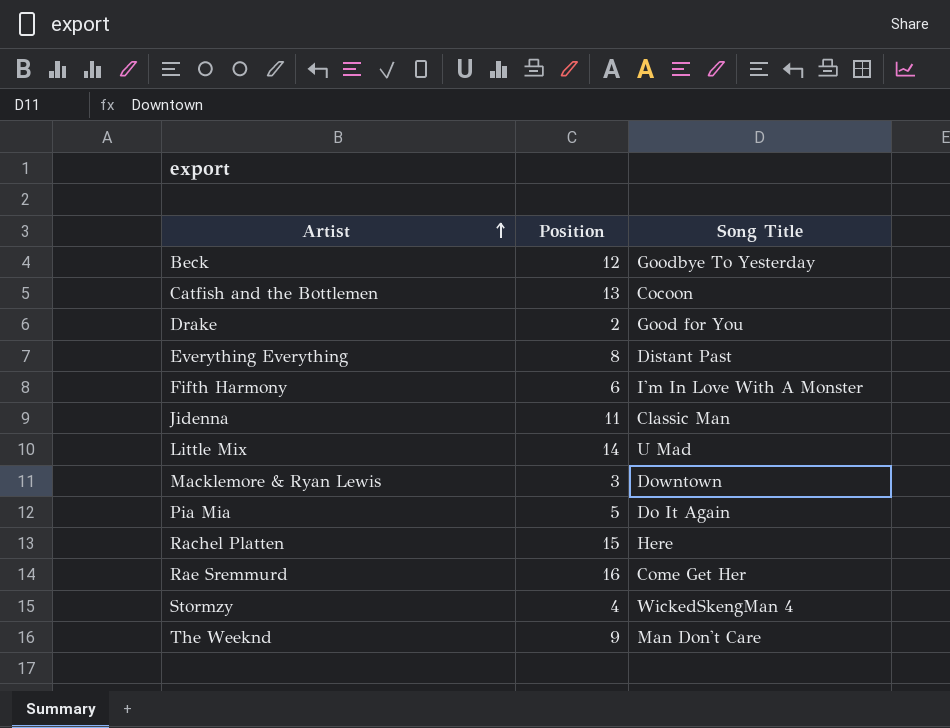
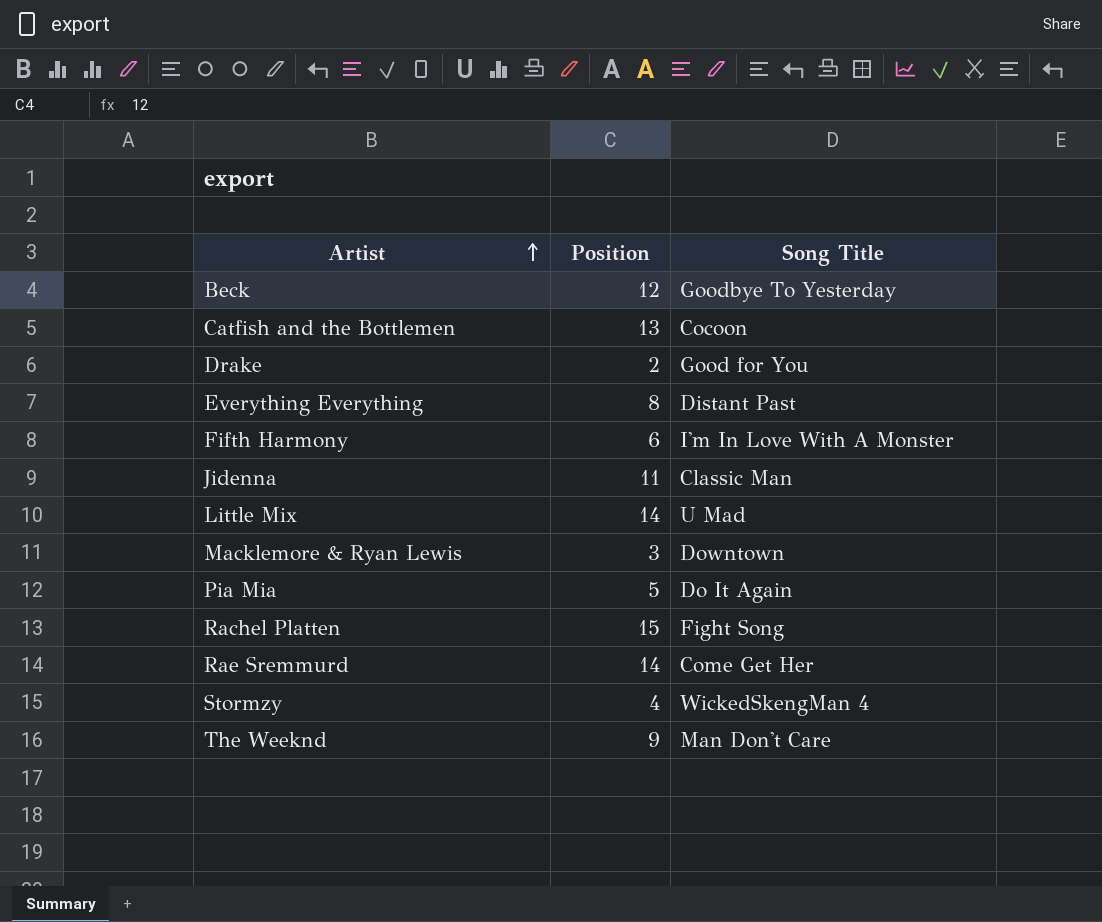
Rachel Platten | Song Title: Here -> Fight Song
Rae Sremmurd | Position: 16 -> 14

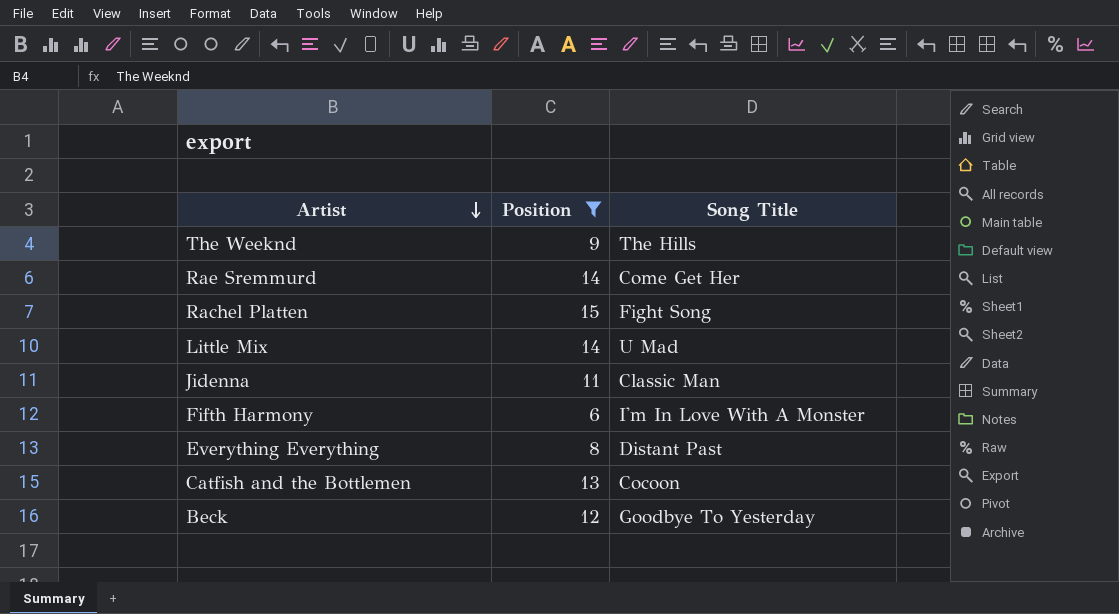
filter: none -> Position >= 6
row order: Artist ascending -> Artist descending
The Weeknd | Song Title: Man Don't Care -> The Hills

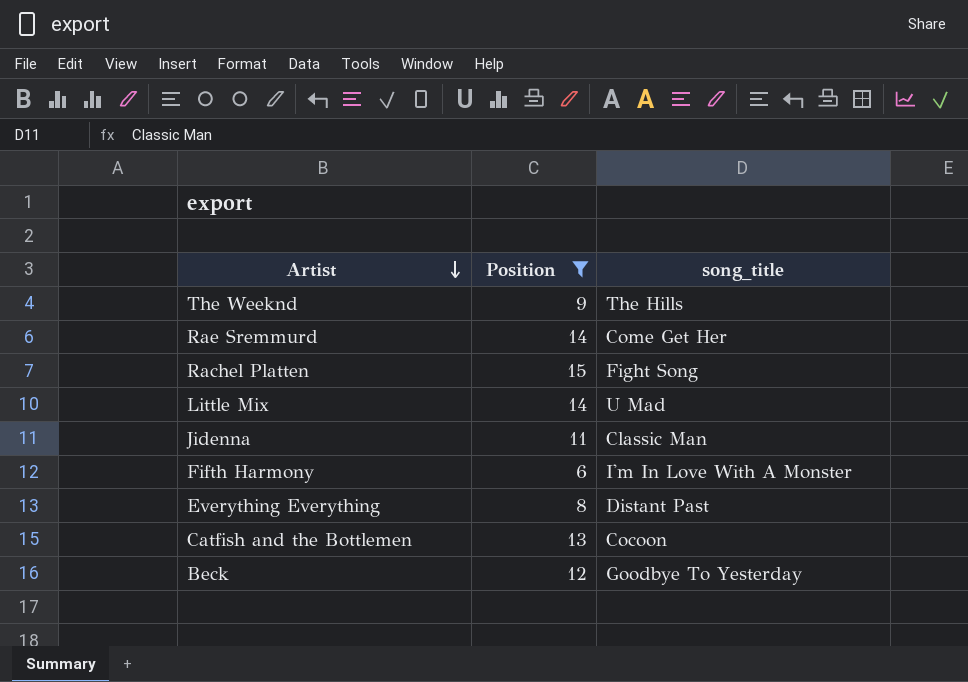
column name: Song Title -> song_title

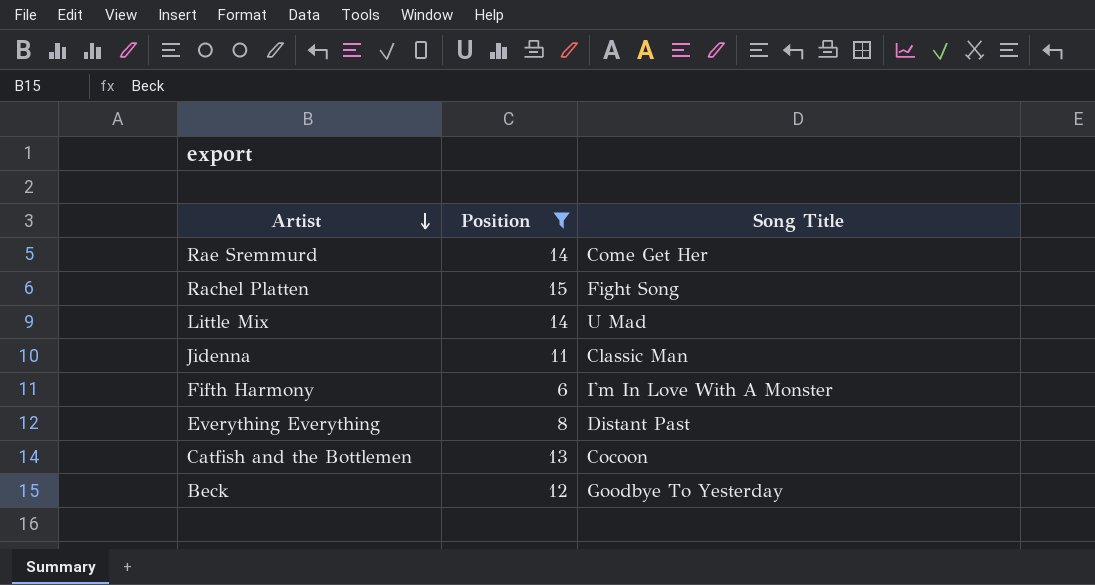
column name: song_title -> Song Title
row The Weeknd: 9 | The Hills -> none

